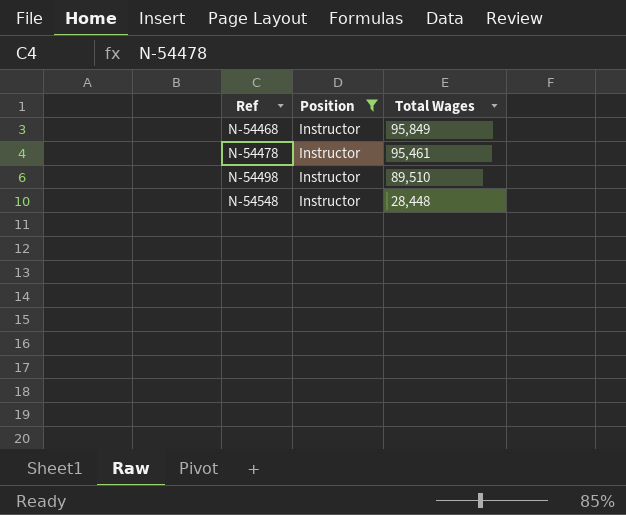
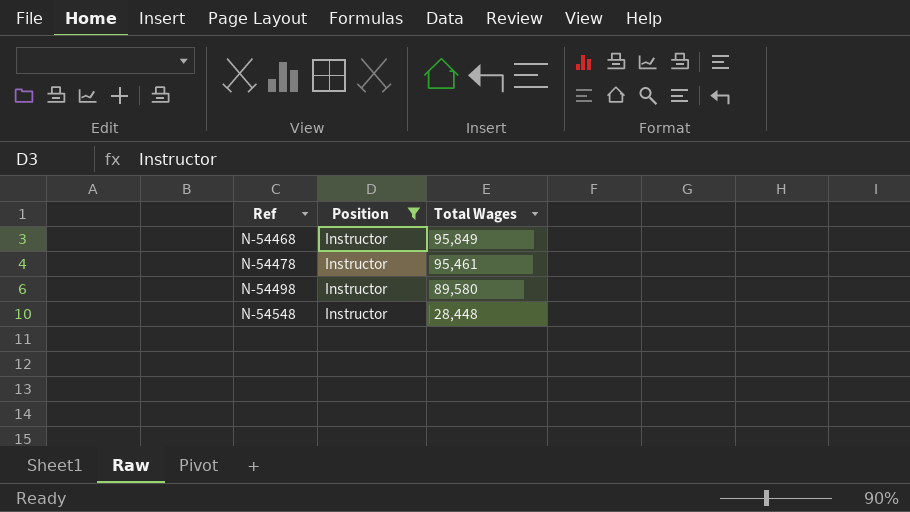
N-54498 | Total Wages: 89,510 -> 89,580

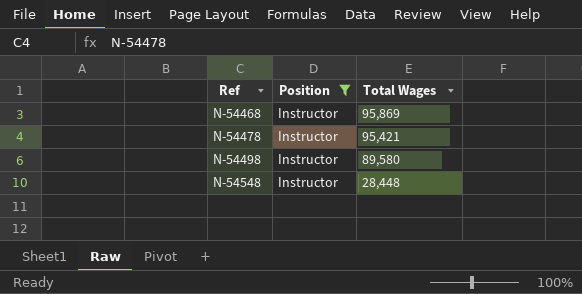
N-54468 | Total Wages: 95,849 -> 95,869
N-54478 | Total Wages: 95,461 -> 95,421

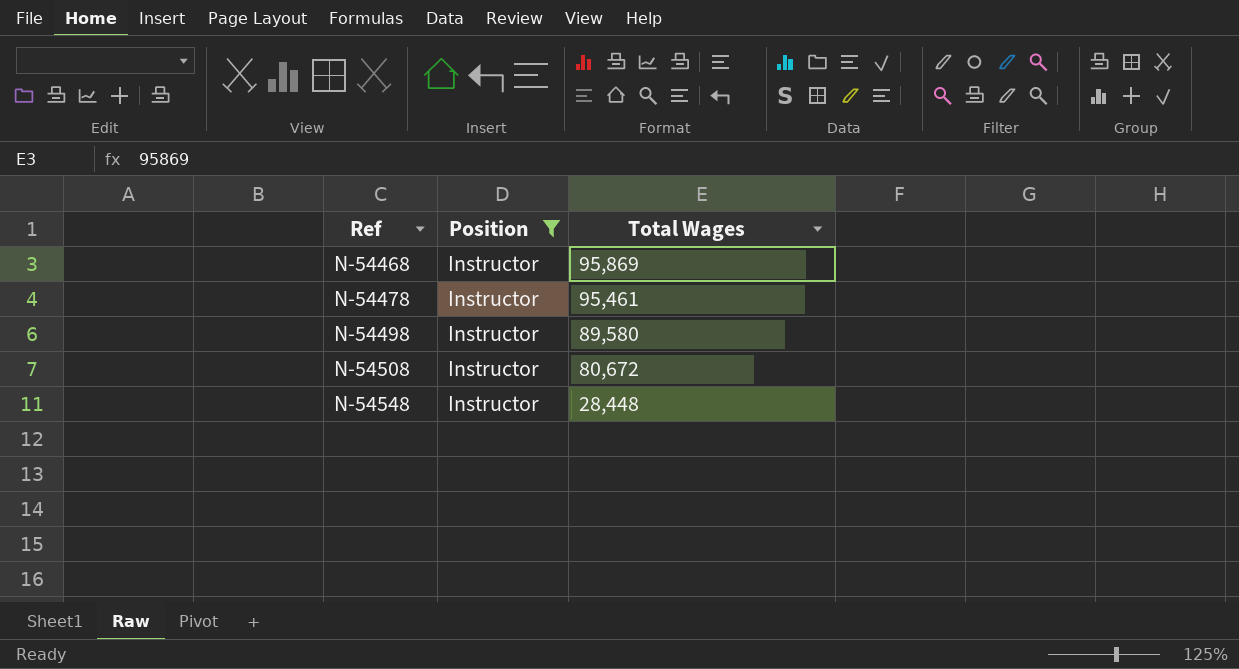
N-54478 | Total Wages: 95,421 -> 95,461
row N-54508: none -> Instructor | 80,672

